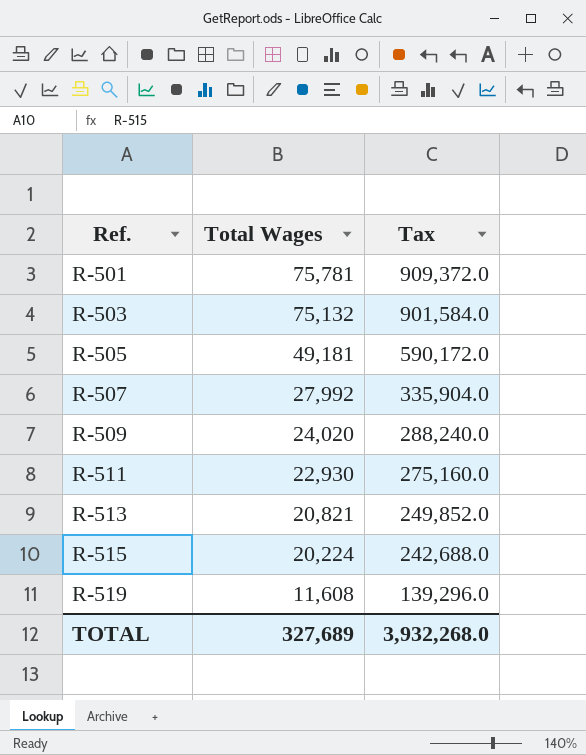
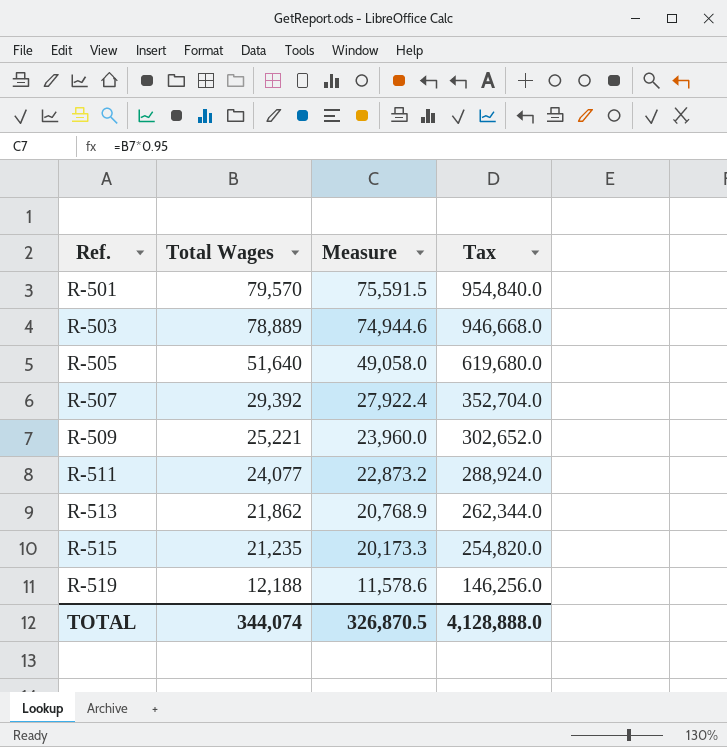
column Measure | formula: none -> [Total Wages] * 0.95
R-501 | Total Wages: 75,781 -> 79,570
R-501 | Tax: 909,372.0 -> 954,840.0
R-503 | Total Wages: 75,132 -> 78,889
R-503 | Tax: 901,584.0 -> 946,668.0
R-505 | Total Wages: 49,181 -> 51,640
R-505 | Tax: 590,172.0 -> 619,680.0
R-507 | Total Wages: 27,992 -> 29,392
R-507 | Tax: 335,904.0 -> 352,704.0
R-509 | Total Wages: 24,020 -> 25,221
R-509 | Tax: 288,240.0 -> 302,652.0
R-511 | Total Wages: 22,930 -> 24,077
R-511 | Tax: 275,160.0 -> 288,924.0
R-513 | Total Wages: 20,821 -> 21,862
R-513 | Tax: 249,852.0 -> 262,344.0
R-515 | Total Wages: 20,224 -> 21,235
R-515 | Tax: 242,688.0 -> 254,820.0
R-519 | Total Wages: 11,608 -> 12,188
R-519 | Tax: 139,296.0 -> 146,256.0
TOTAL | Total Wages: 327,689 -> 344,074
TOTAL | Tax: 3,932,268.0 -> 4,128,888.0

